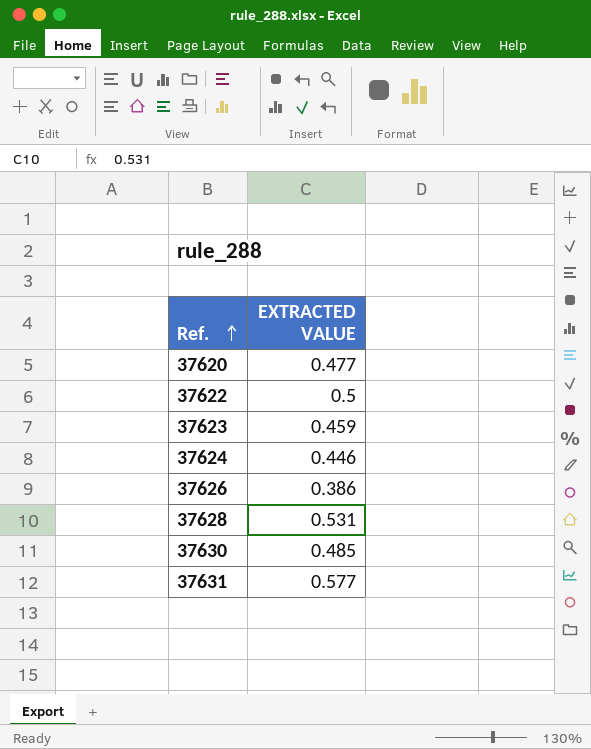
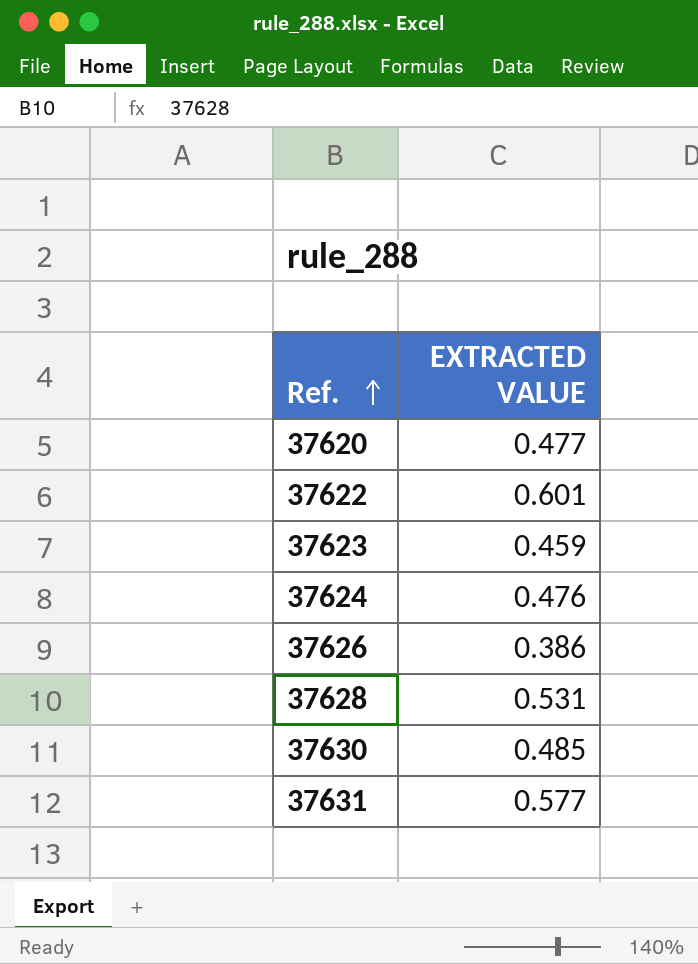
37622 | EXTRACTED VALUE: 0.5 -> 0.601
37624 | EXTRACTED VALUE: 0.446 -> 0.476

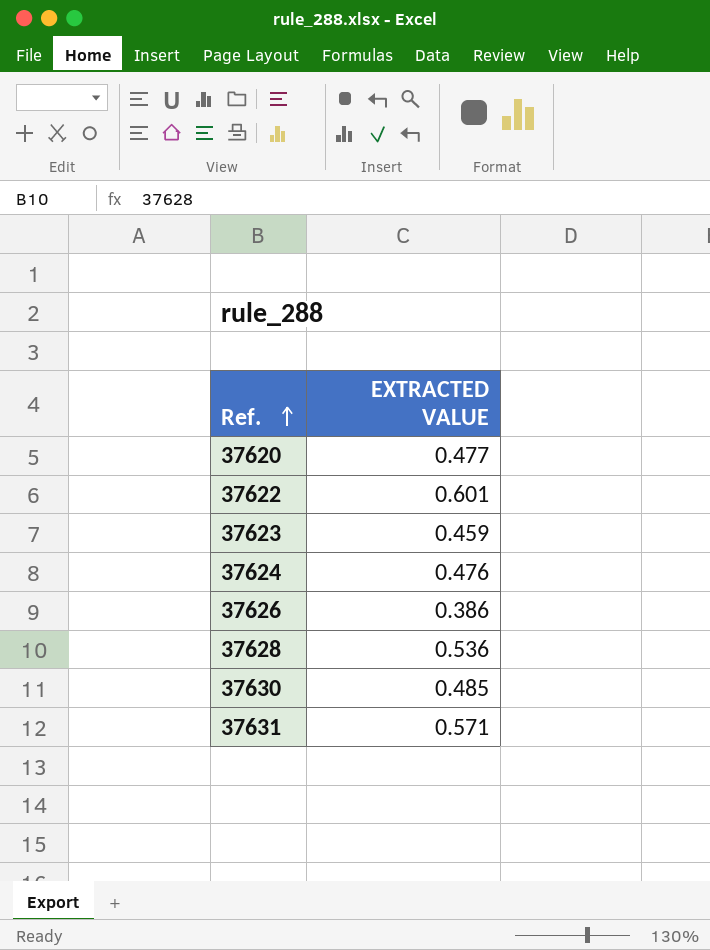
37628 | EXTRACTED VALUE: 0.531 -> 0.536
37631 | EXTRACTED VALUE: 0.577 -> 0.571

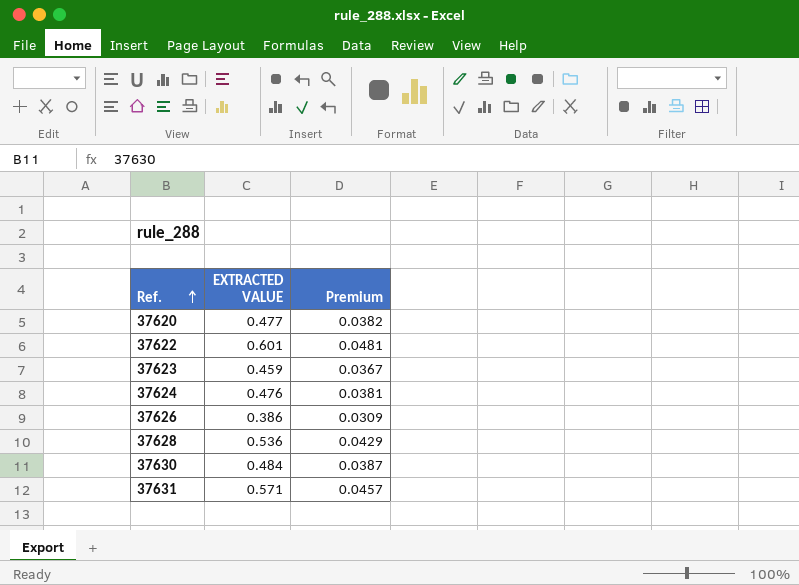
column Premium | formula: none -> [EXTRACTED VALUE] * 0.08
37630 | EXTRACTED VALUE: 0.485 -> 0.484

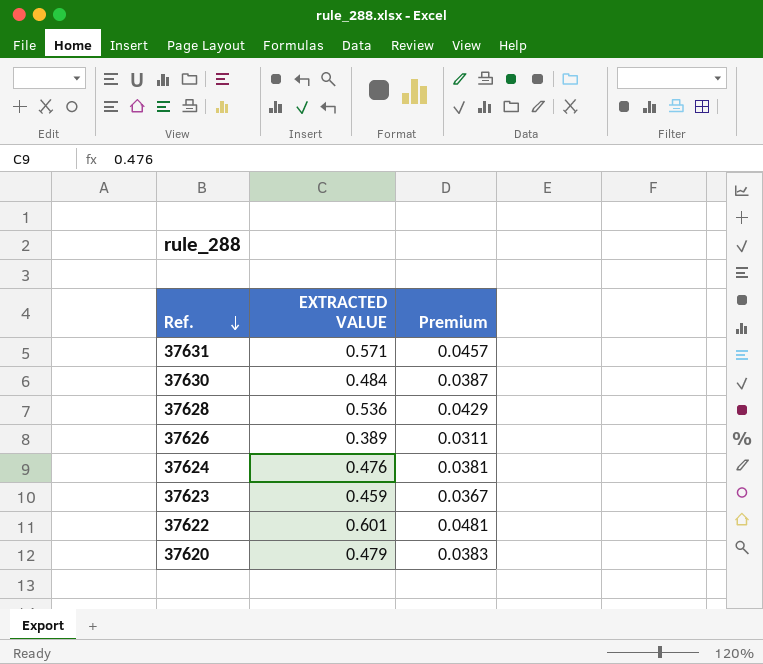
row order: Ref. ascending -> Ref. descending
37626 | EXTRACTED VALUE: 0.386 -> 0.389
37626 | Premium: 0.0309 -> 0.0311
37620 | EXTRACTED VALUE: 0.477 -> 0.479
37620 | Premium: 0.0382 -> 0.0383

